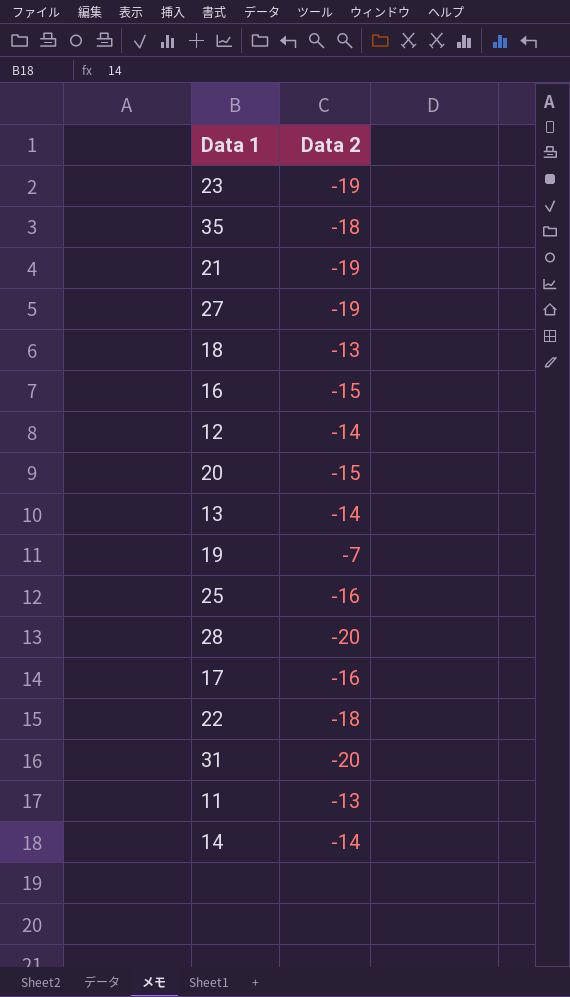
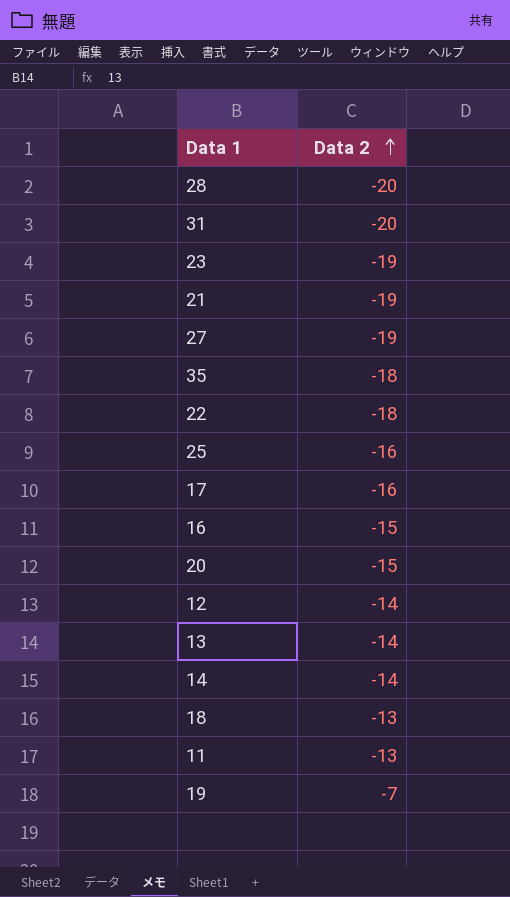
row order: none -> Data 2 ascending

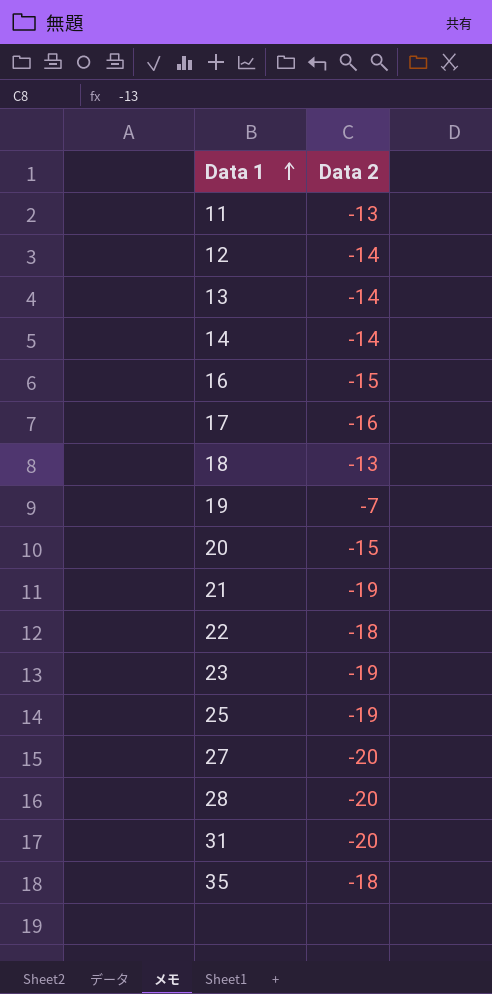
row order: Data 2 ascending -> Data 1 ascending
25 | Data 2: -16 -> -19
27 | Data 2: -19 -> -20

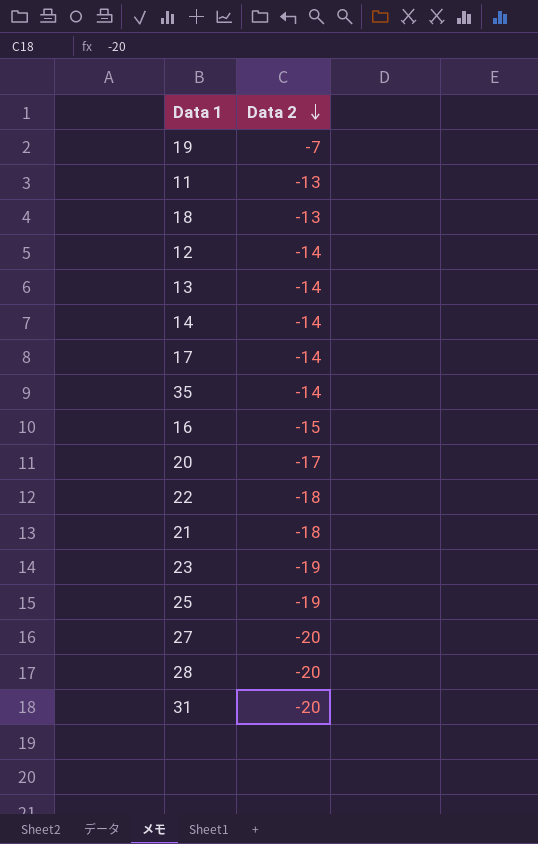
row order: Data 1 ascending -> Data 2 descending
17 | Data 2: -16 -> -14
35 | Data 2: -18 -> -14
20 | Data 2: -15 -> -17
21 | Data 2: -19 -> -18

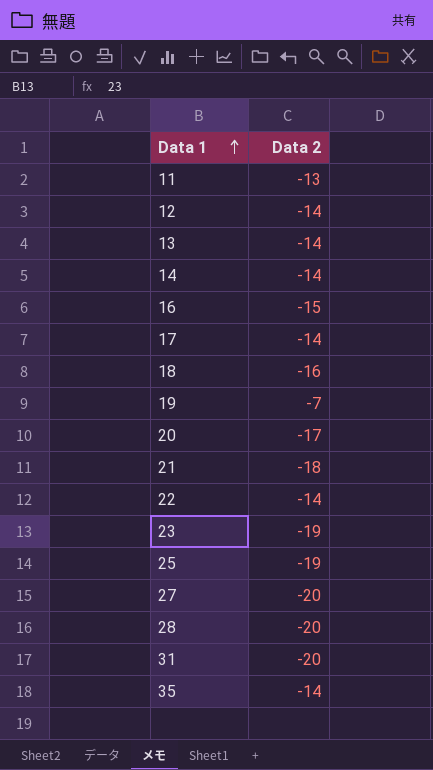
row order: Data 2 descending -> Data 1 ascending
18 | Data 2: -13 -> -16
22 | Data 2: -18 -> -14

